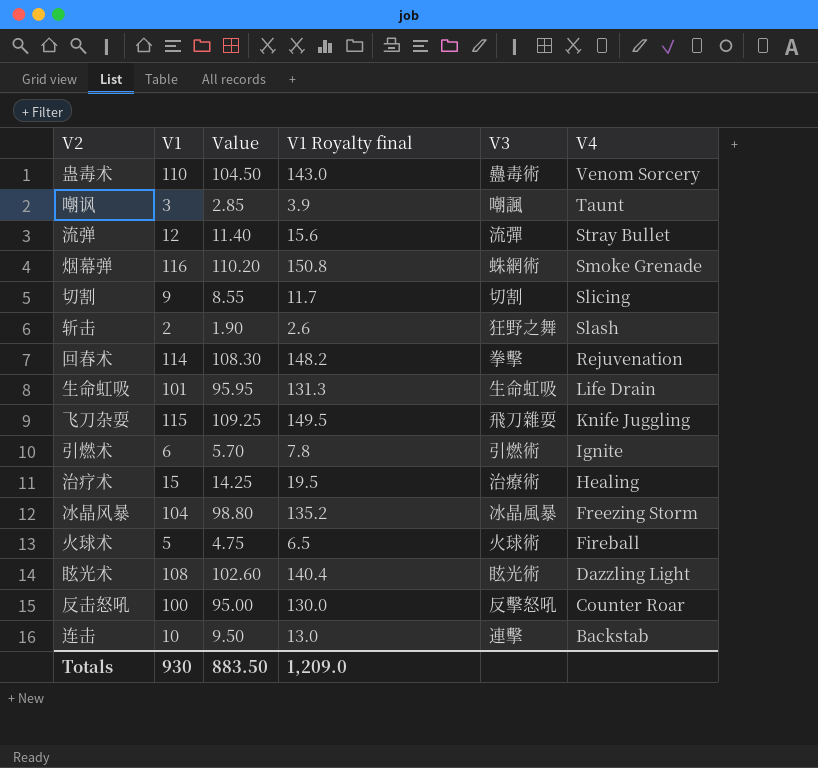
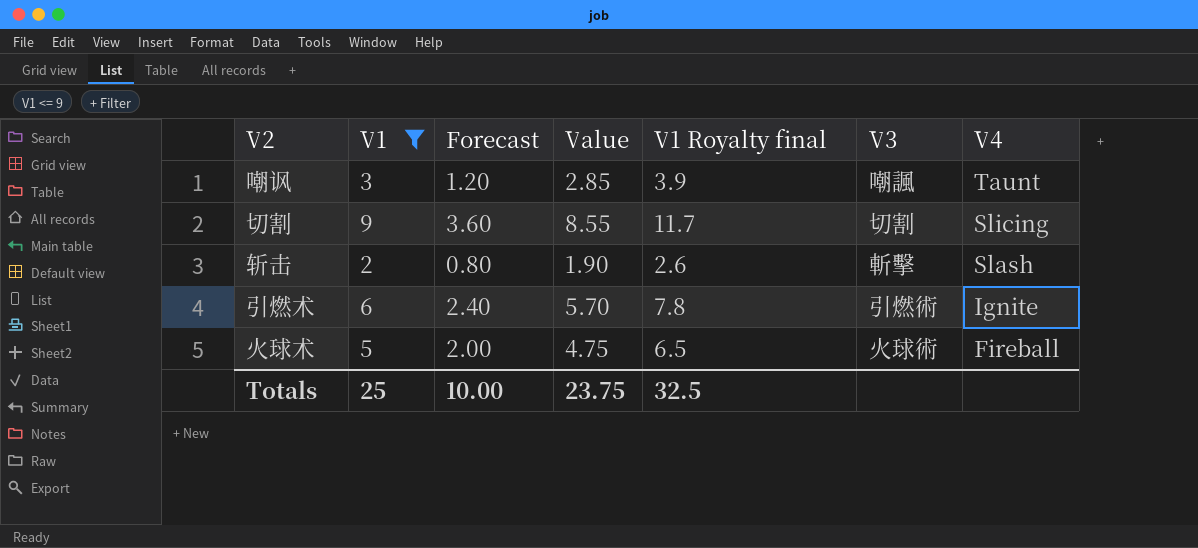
filter: none -> V1 <= 9
column Forecast | formula: none -> [V1] * 0.4
斩击 | V3: 狂野之舞 -> 斬擊
Totals | V1: 930 -> 25
Totals | Value: 883.50 -> 23.75
Totals | V1 Royalty final: 1,209.0 -> 32.5

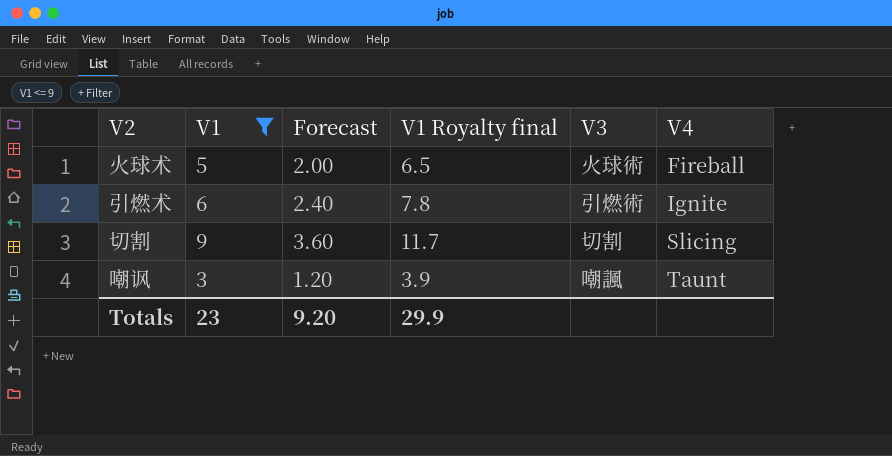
row order: V4 descending -> V4 ascending
column Value | formula: [V1] * 0.95 -> none
row 斩击: 2 | 0.80 | 1.90 | 2.6 | 斬擊 | Slash -> none
Totals | V1: 25 -> 23
Totals | Forecast: 10.00 -> 9.20
Totals | V1 Royalty final: 32.5 -> 29.9

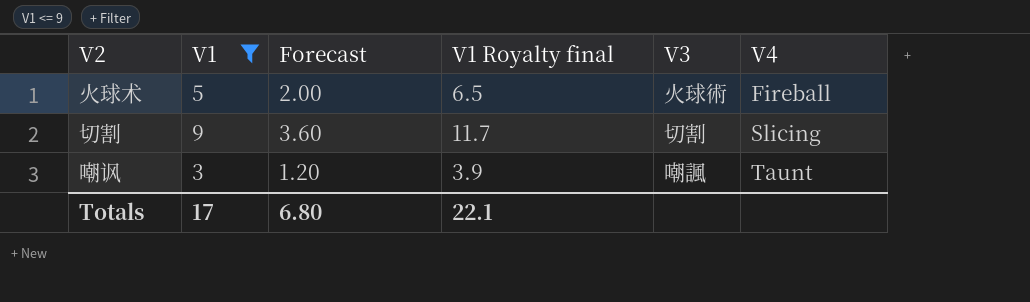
row 引燃术: 6 | 2.40 | 7.8 | 引燃術 | Ignite -> none
Totals | V1: 23 -> 17
Totals | Forecast: 9.20 -> 6.80
Totals | V1 Royalty final: 29.9 -> 22.1

